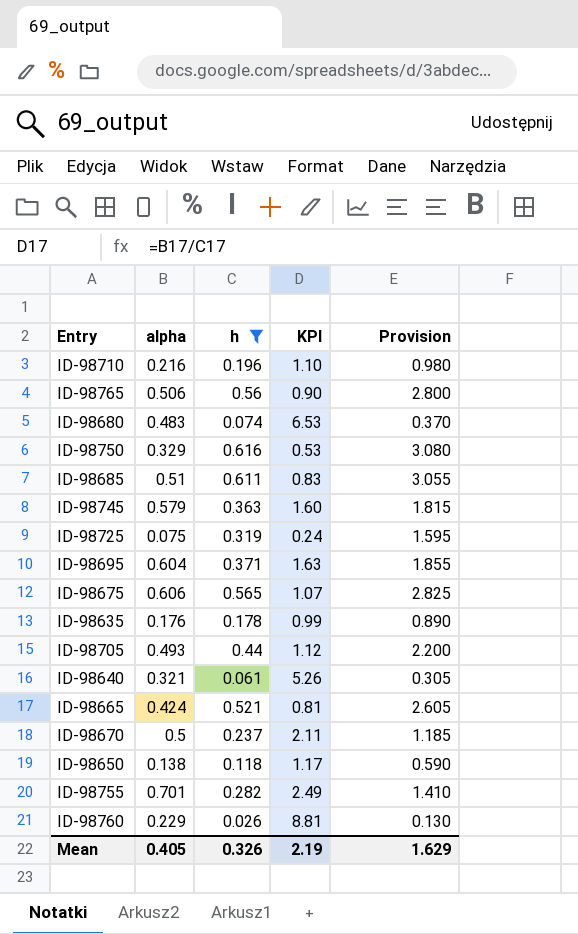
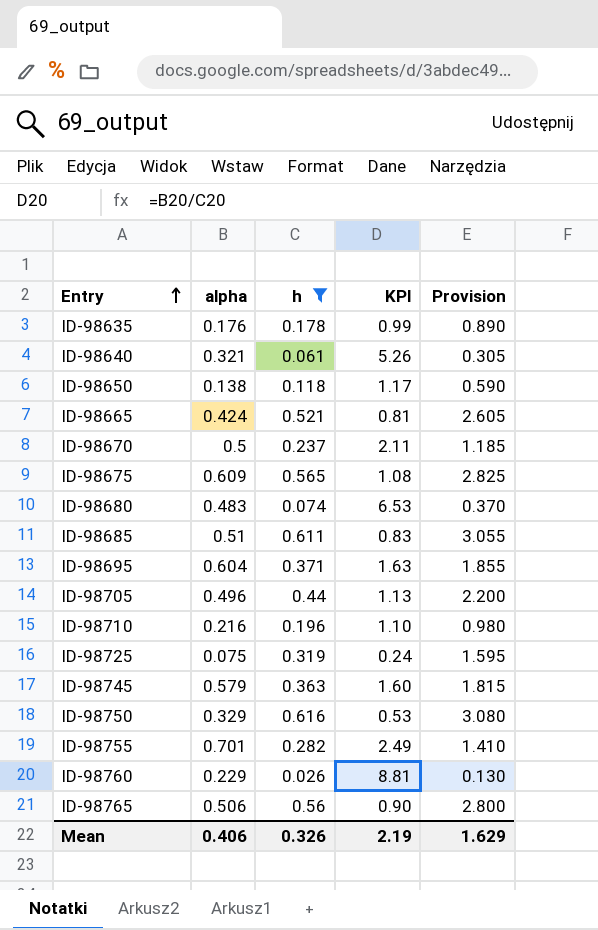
row order: none -> Entry ascending
ID-98675 | alpha: 0.606 -> 0.609
ID-98675 | KPI: 1.07 -> 1.08
ID-98705 | alpha: 0.493 -> 0.496
ID-98705 | KPI: 1.12 -> 1.13
Mean | alpha: 0.405 -> 0.406

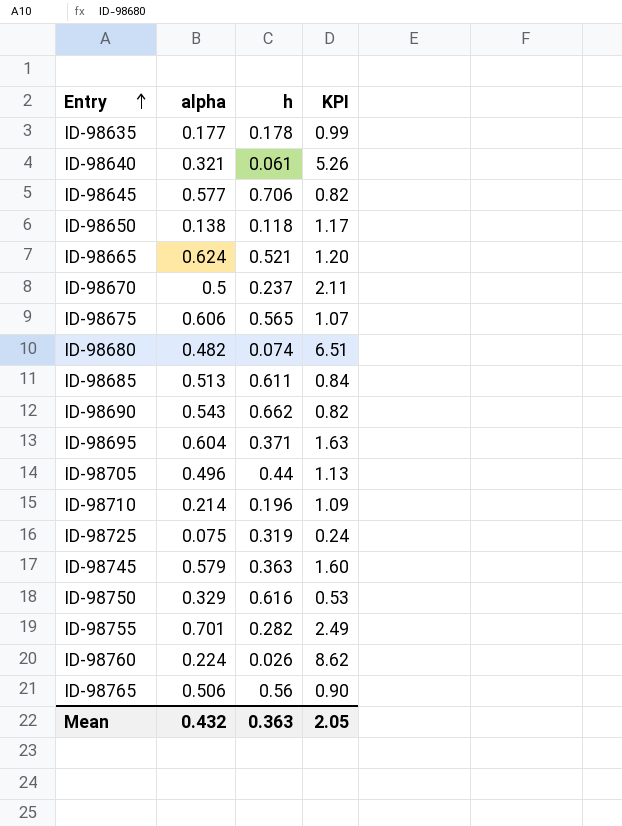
filter: h <= 0.616 -> none
column Provision | formula: [h] * 5 -> none
ID-98635 | alpha: 0.176 -> 0.177
ID-98665 | alpha: 0.424 -> 0.624
ID-98665 | KPI: 0.81 -> 1.20
ID-98675 | alpha: 0.609 -> 0.606
ID-98675 | KPI: 1.08 -> 1.07
ID-98680 | alpha: 0.483 -> 0.482
ID-98680 | KPI: 6.53 -> 6.51
ID-98685 | alpha: 0.51 -> 0.513
ID-98685 | KPI: 0.83 -> 0.84
ID-98710 | alpha: 0.216 -> 0.214
ID-98710 | KPI: 1.10 -> 1.09
ID-98760 | alpha: 0.229 -> 0.224
ID-98760 | KPI: 8.81 -> 8.62
Mean | alpha: 0.406 -> 0.432
Mean | h: 0.326 -> 0.363
Mean | KPI: 2.19 -> 2.05

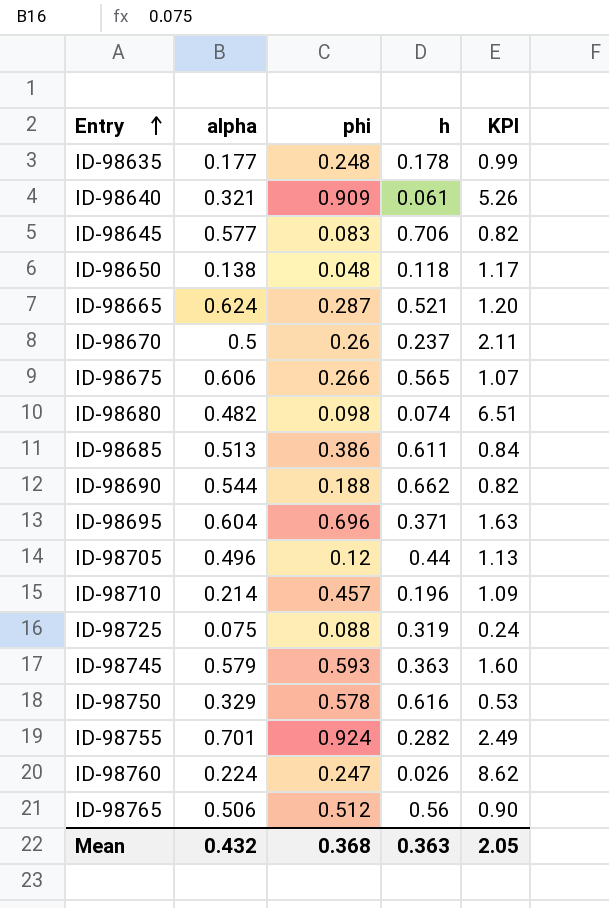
column phi | position: none -> 3
ID-98690 | alpha: 0.543 -> 0.544

